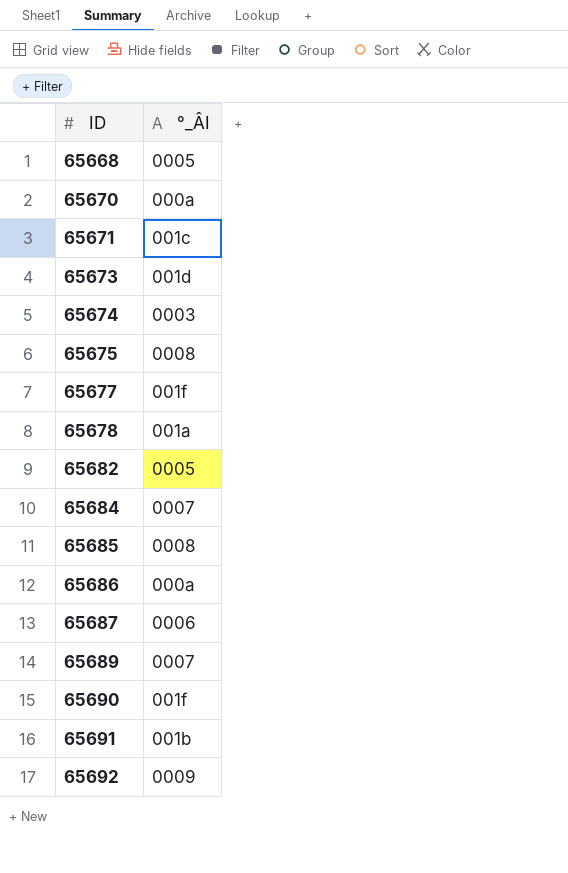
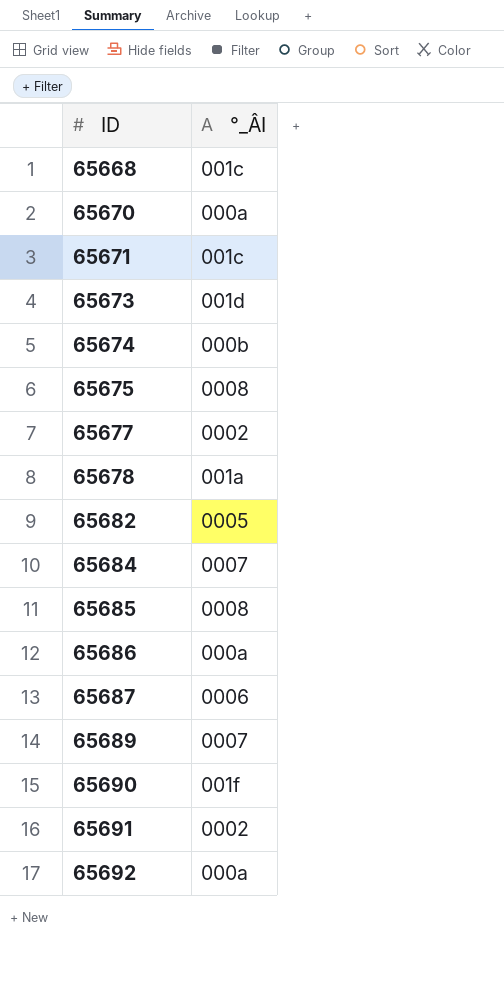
65668 | °_ÂI: 0005 -> 001c
65674 | °_ÂI: 0003 -> 000b
65677 | °_ÂI: 001f -> 0002
65691 | °_ÂI: 001b -> 0002
65692 | °_ÂI: 0009 -> 000a

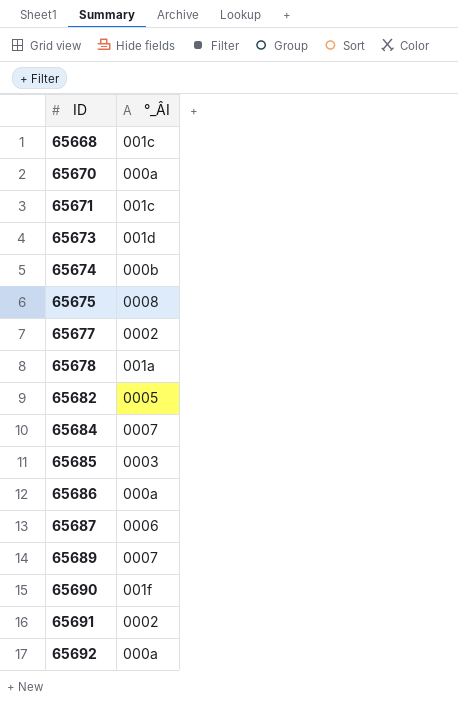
65685 | °_ÂI: 0008 -> 0003

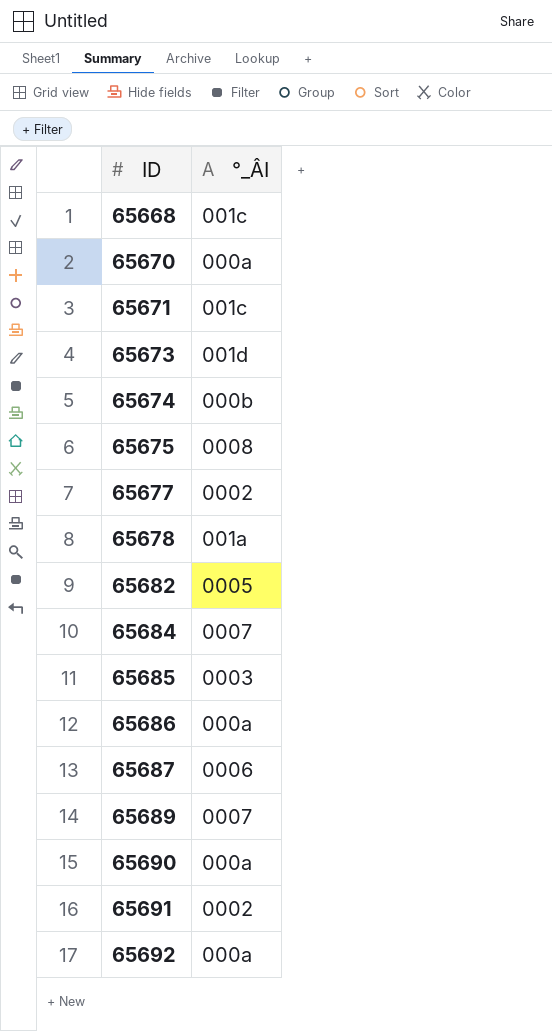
65690 | °_ÂI: 001f -> 000a

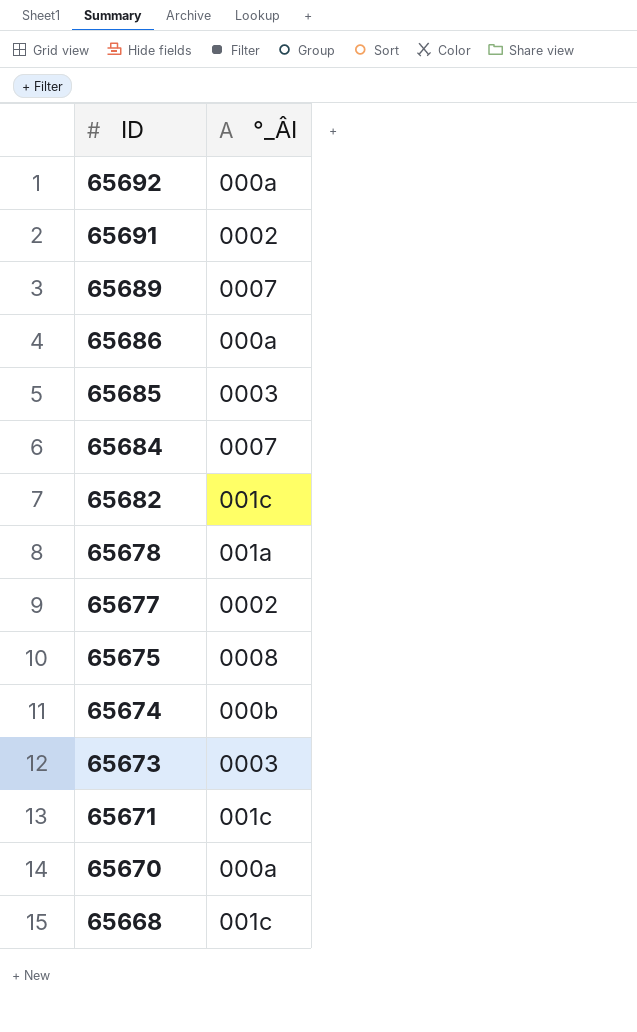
row order: ID ascending -> ID descending
row 65687: 0006 -> none
row 65690: 000a -> none
65682 | °_ÂI: 0005 -> 001c
65673 | °_ÂI: 001d -> 0003

